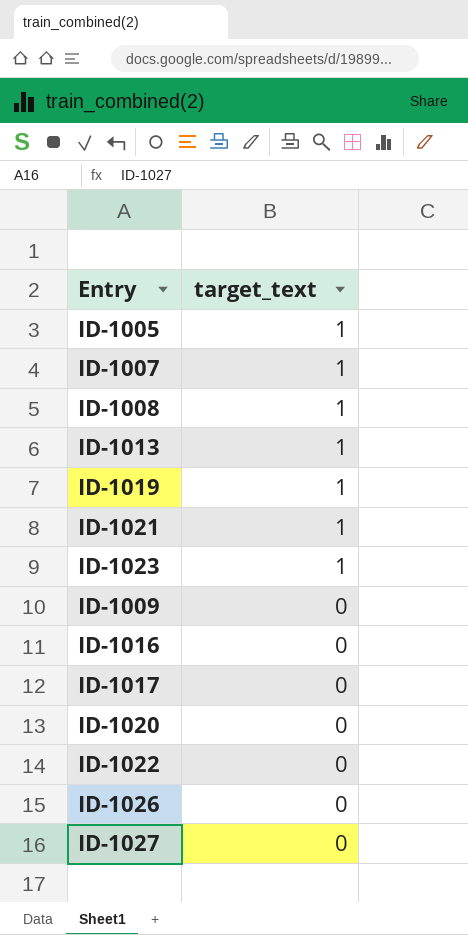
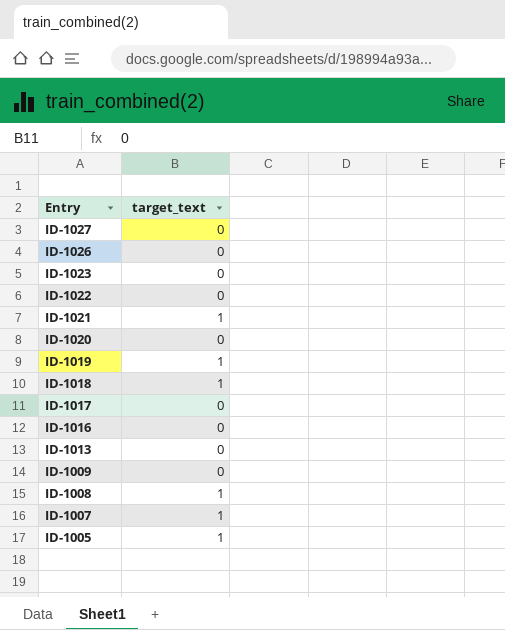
row order: target_text descending -> Entry descending
ID-1023 | target_text: 1 -> 0
row ID-1018: none -> 1
ID-1013 | target_text: 1 -> 0

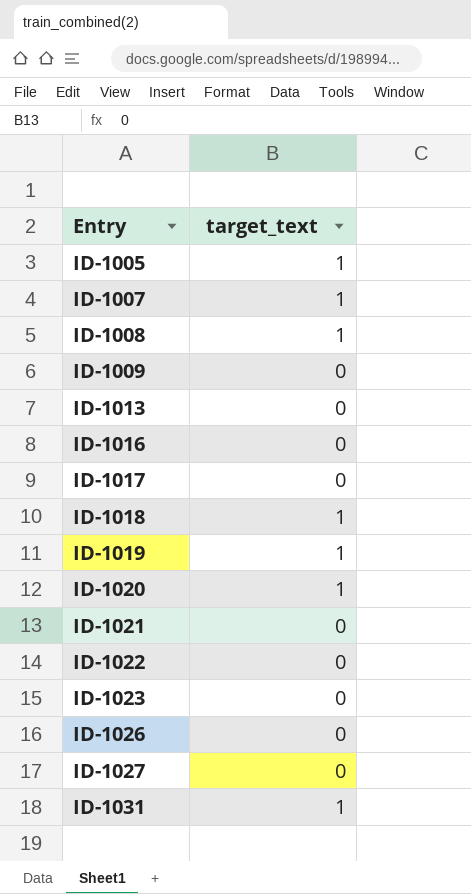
row order: Entry descending -> Entry ascending
ID-1020 | target_text: 0 -> 1
ID-1021 | target_text: 1 -> 0
row ID-1031: none -> 1

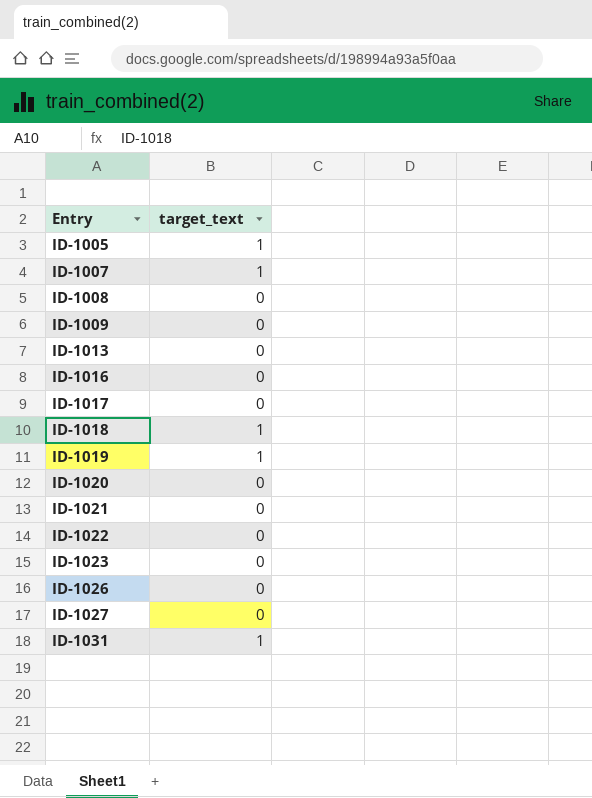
ID-1008 | target_text: 1 -> 0
ID-1020 | target_text: 1 -> 0

